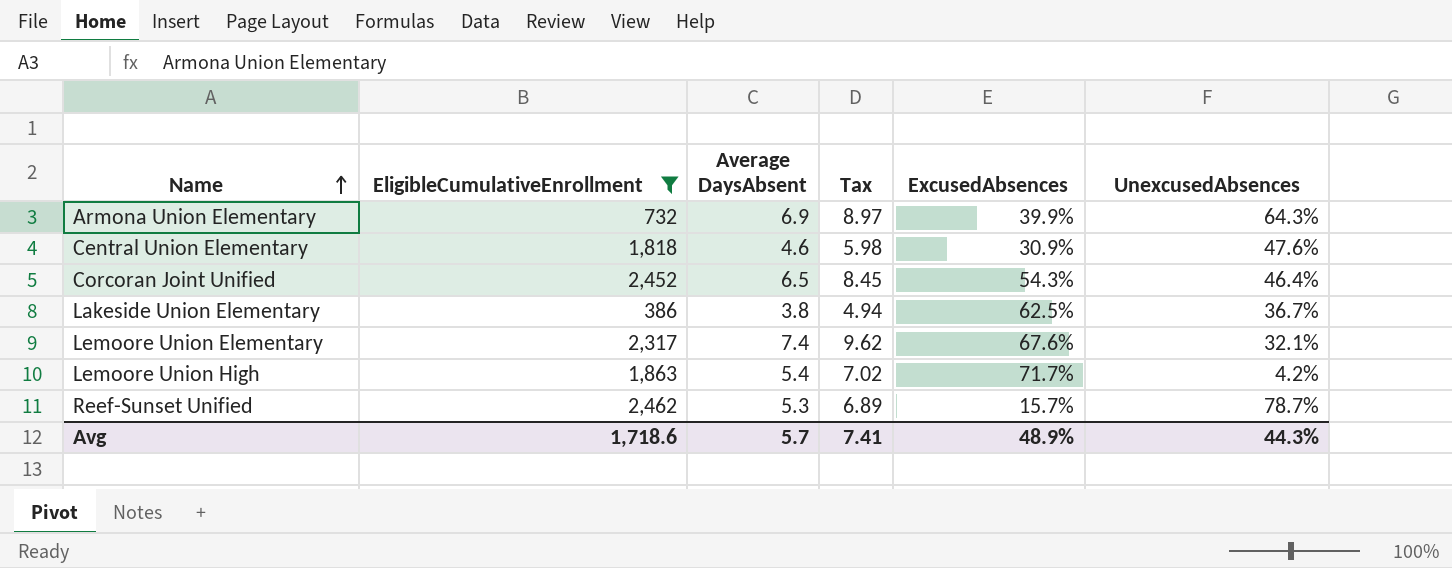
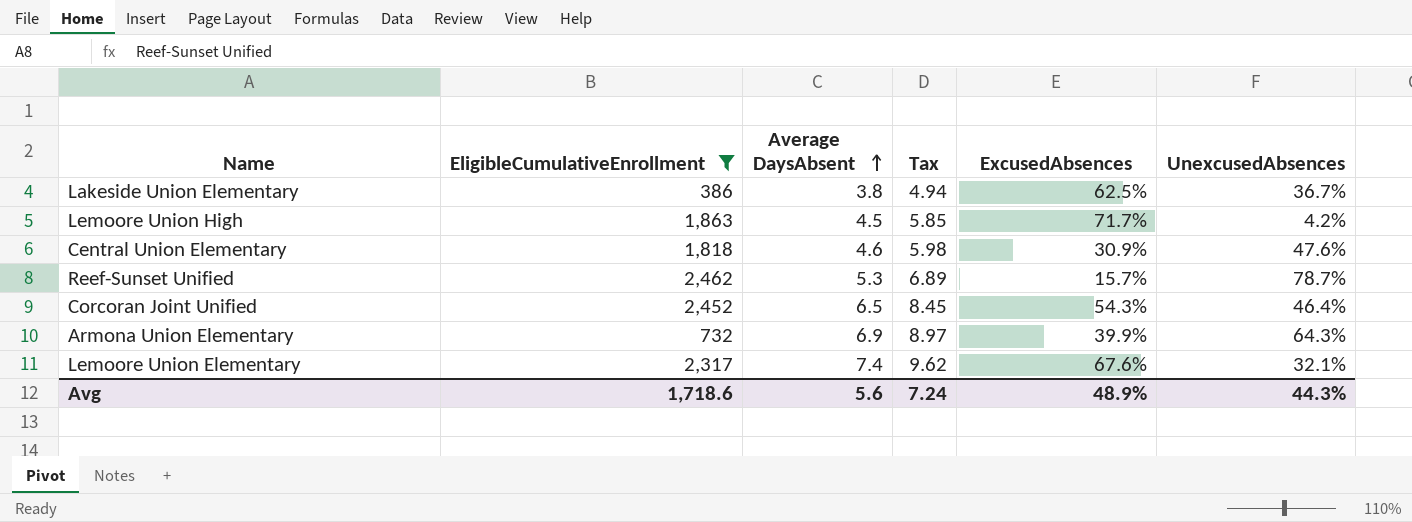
row order: Name ascending -> Average DaysAbsent ascending
Lemoore Union High | Average DaysAbsent: 5.4 -> 4.5
Lemoore Union High | Tax: 7.02 -> 5.85
Avg | Average DaysAbsent: 5.7 -> 5.6
Avg | Tax: 7.41 -> 7.24

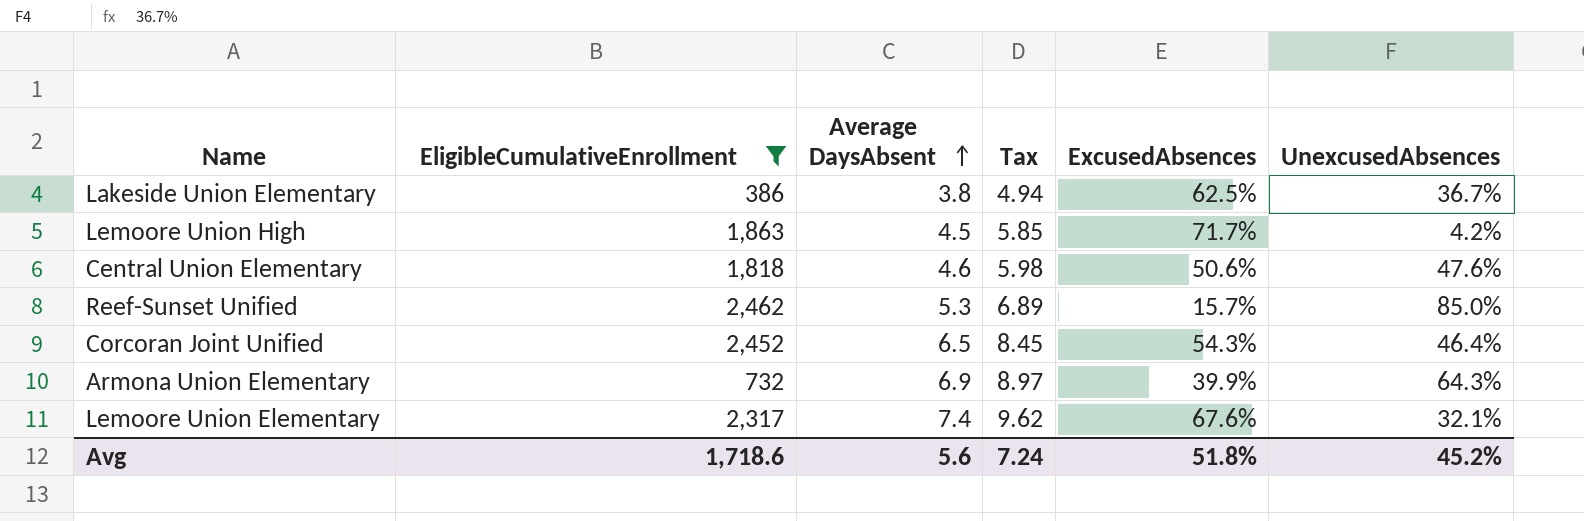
Central Union Elementary | ExcusedAbsences: 30.9% -> 50.6%
Reef-Sunset Unified | UnexcusedAbsences: 78.7% -> 85.0%
Avg | ExcusedAbsences: 48.9% -> 51.8%
Avg | UnexcusedAbsences: 44.3% -> 45.2%

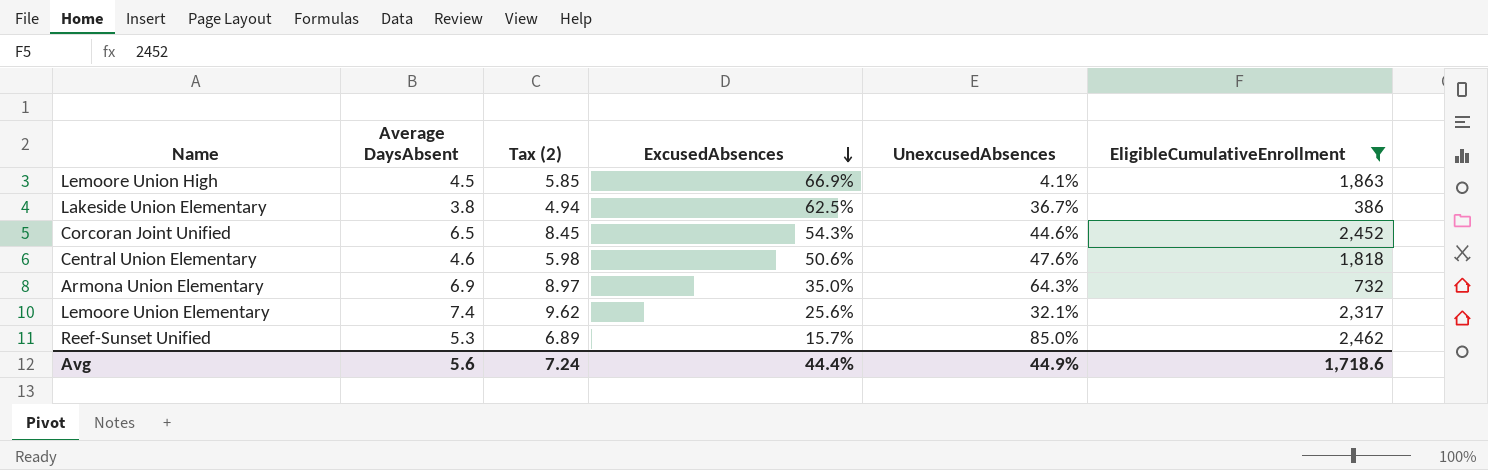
row order: Average DaysAbsent ascending -> ExcusedAbsences descending
column name: Tax -> Tax (2)
column EligibleCumulativeEnrollment | position: 2 -> 6
Lemoore Union High | ExcusedAbsences: 71.7% -> 66.9%
Lemoore Union High | UnexcusedAbsences: 4.2% -> 4.1%
Corcoran Joint Unified | UnexcusedAbsences: 46.4% -> 44.6%
Armona Union Elementary | ExcusedAbsences: 39.9% -> 35.0%
Lemoore Union Elementary | ExcusedAbsences: 67.6% -> 25.6%
Avg | ExcusedAbsences: 51.8% -> 44.4%
Avg | UnexcusedAbsences: 45.2% -> 44.9%

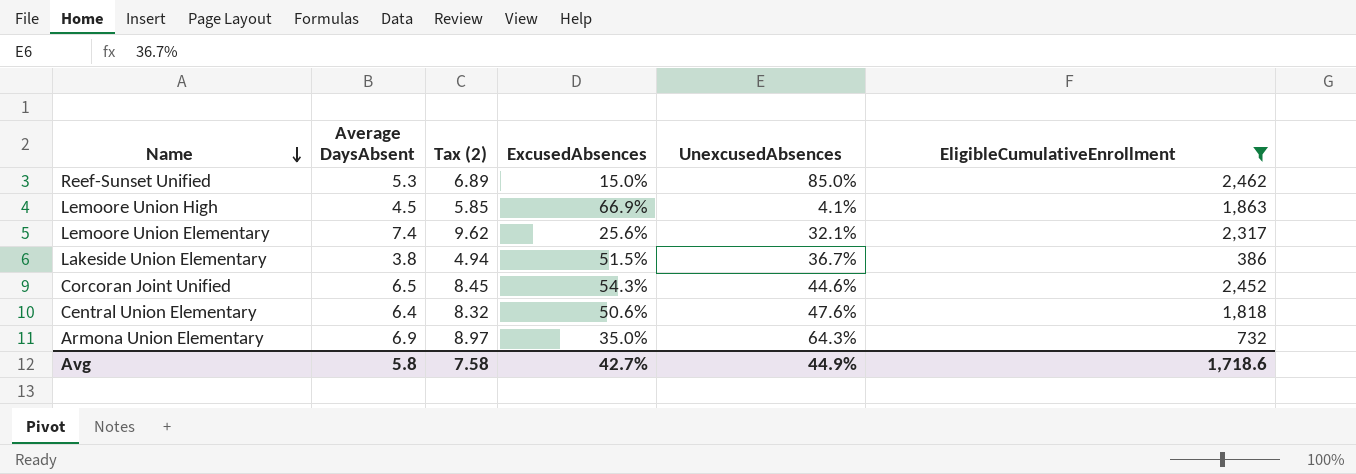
row order: ExcusedAbsences descending -> Name descending
Reef-Sunset Unified | ExcusedAbsences: 15.7% -> 15.0%
Lakeside Union Elementary | ExcusedAbsences: 62.5% -> 51.5%
Central Union Elementary | Average DaysAbsent: 4.6 -> 6.4
Central Union Elementary | Tax (2): 5.98 -> 8.32
Avg | Average DaysAbsent: 5.6 -> 5.8
Avg | Tax (2): 7.24 -> 7.58
Avg | ExcusedAbsences: 44.4% -> 42.7%

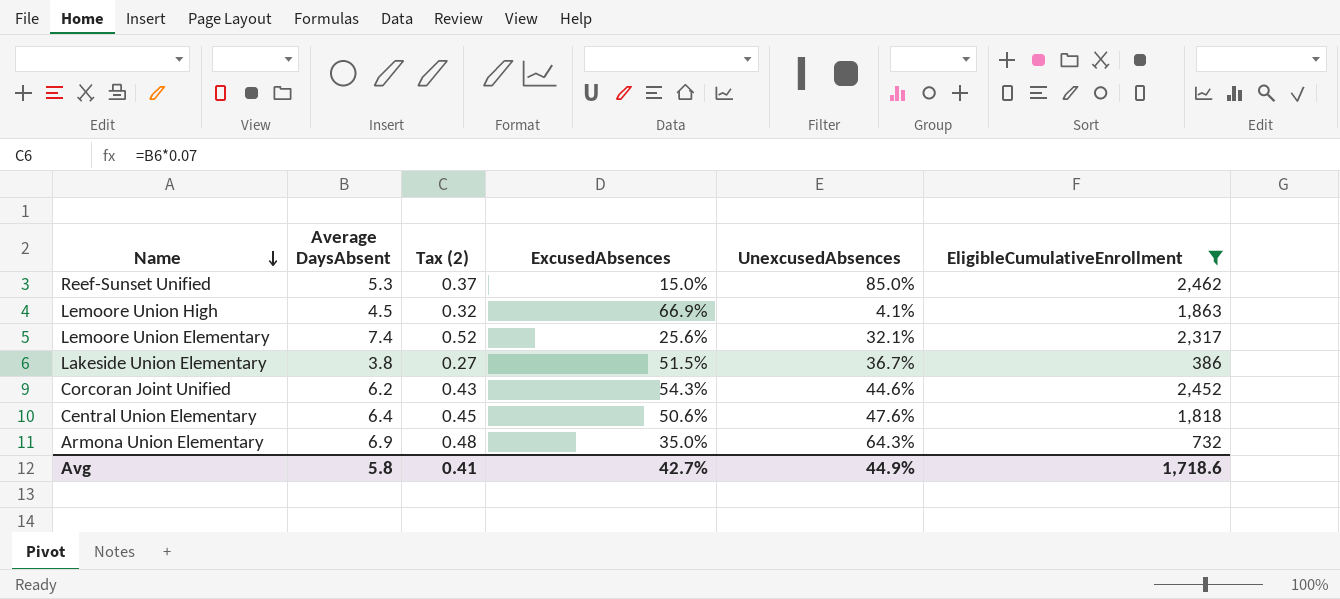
column Tax (2) | formula: [Average DaysAbsent] * 1.3 -> [Average DaysAbsent] * 0.07
Corcoran Joint Unified | Average DaysAbsent: 6.5 -> 6.2
Avg | Tax (2): 7.58 -> 0.41

